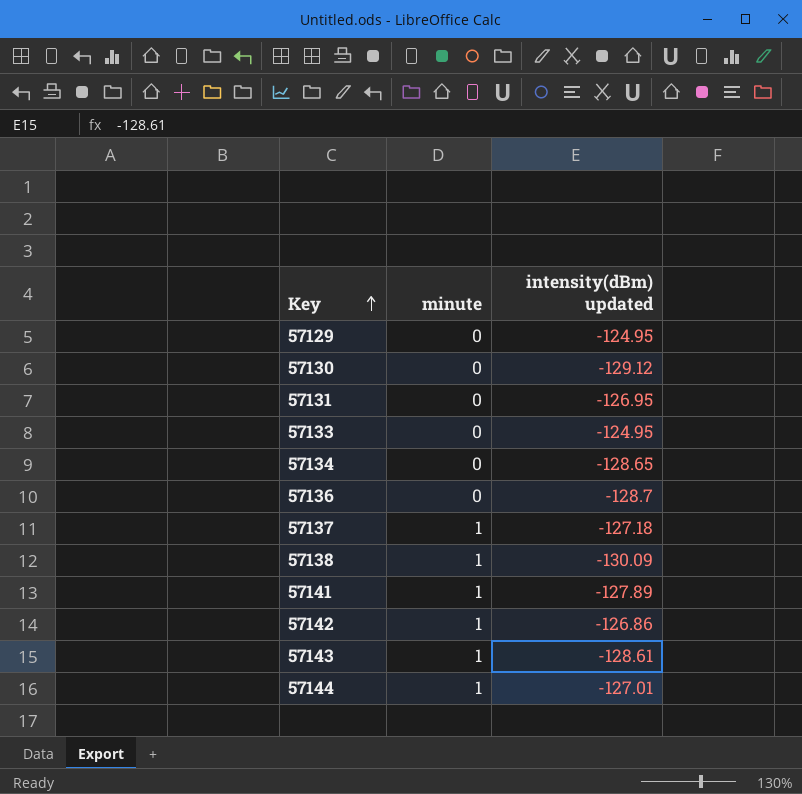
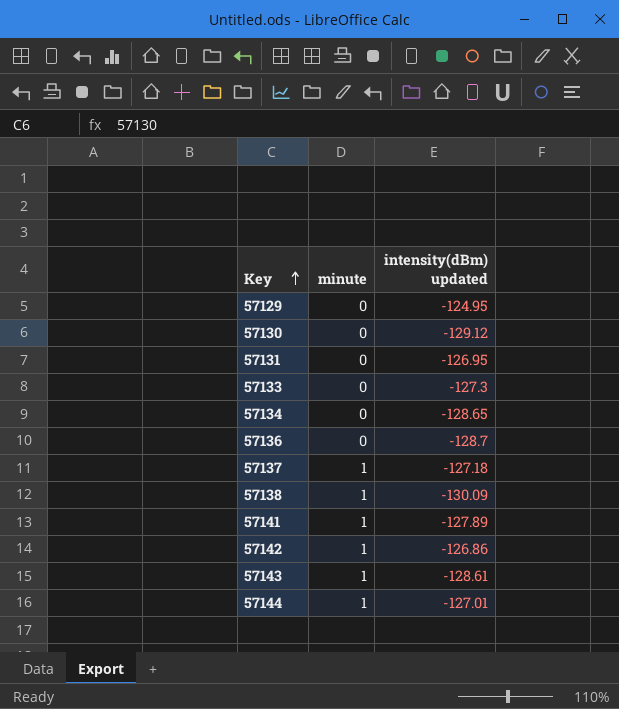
57133 | intensity(dBm) updated: -124.95 -> -127.3

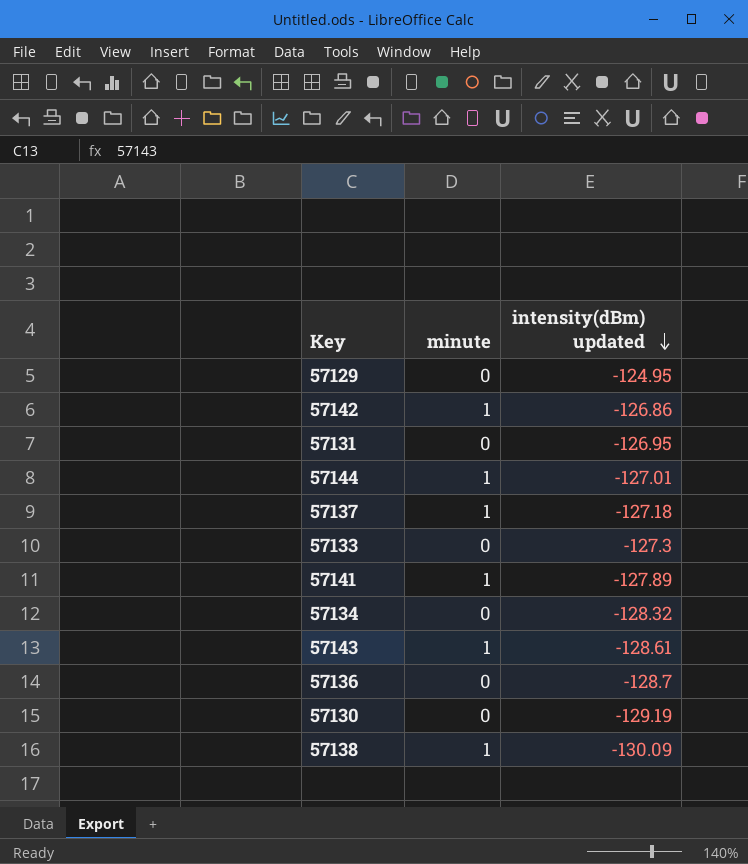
row order: Key ascending -> intensity(dBm) updated descending
57134 | intensity(dBm) updated: -128.65 -> -128.32
57130 | intensity(dBm) updated: -129.12 -> -129.19

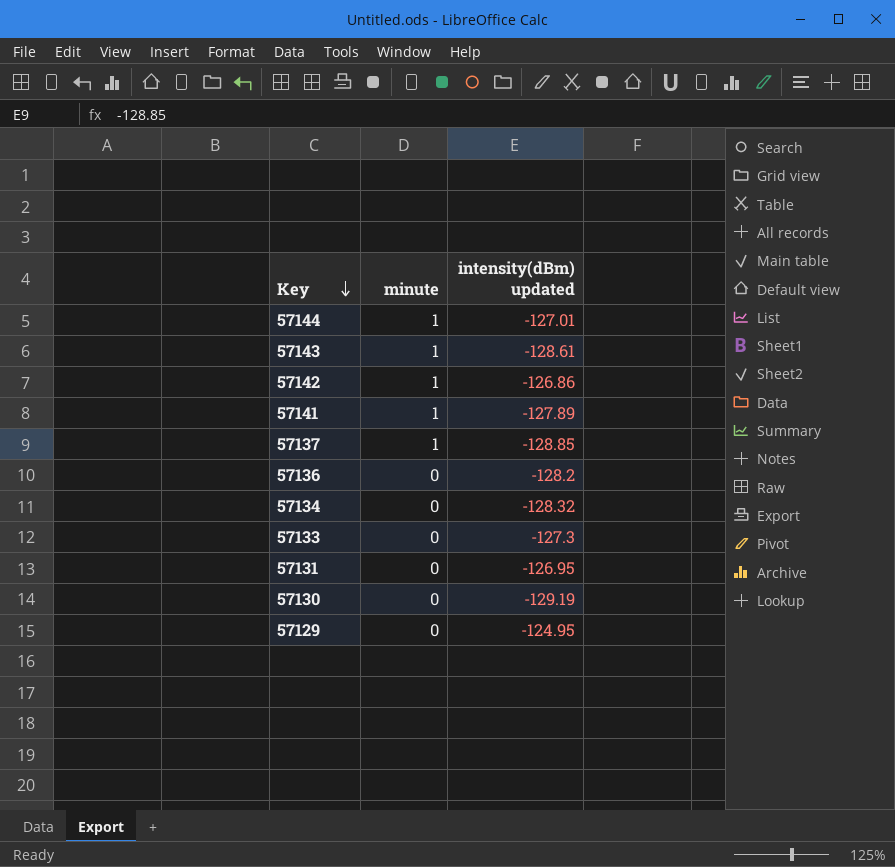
row order: intensity(dBm) updated descending -> Key descending
row 57138: 1 | -130.09 -> none
57137 | intensity(dBm) updated: -127.18 -> -128.85
57136 | intensity(dBm) updated: -128.7 -> -128.2

